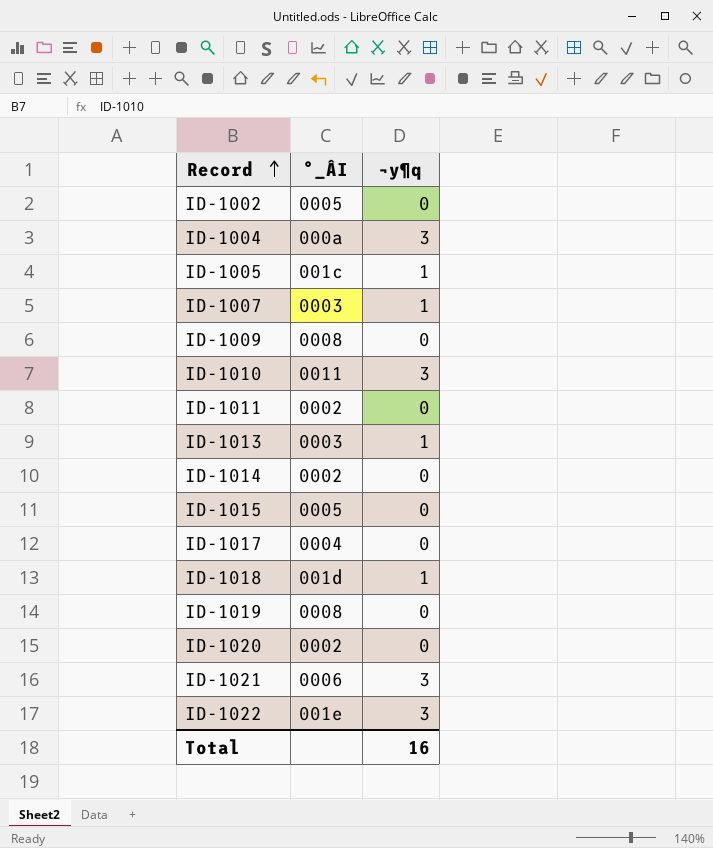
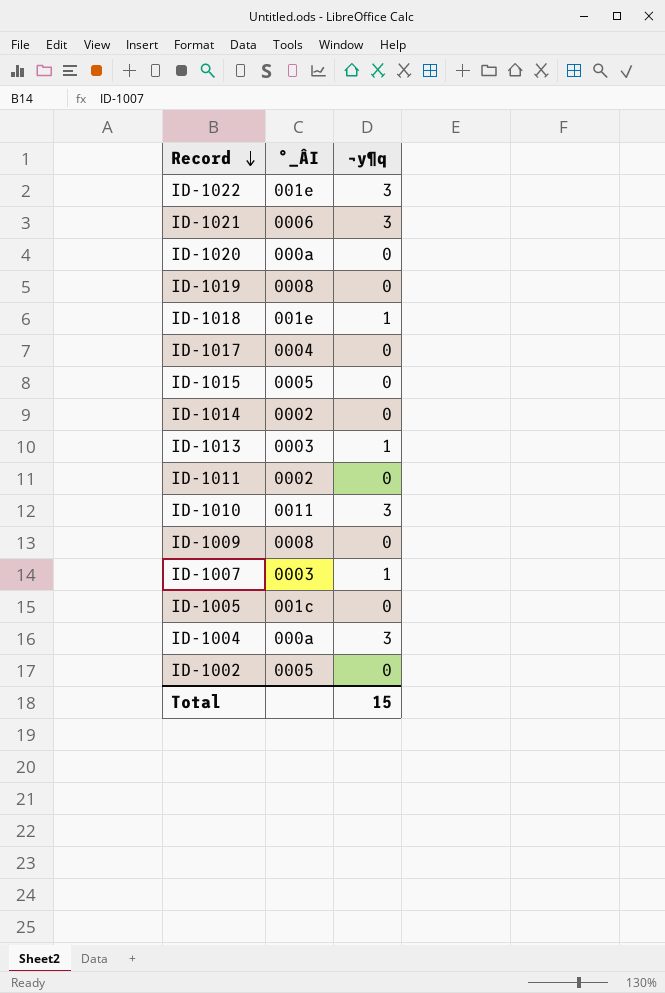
row order: Record ascending -> Record descending
ID-1020 | °_ÂI: 0002 -> 000a
ID-1018 | °_ÂI: 001d -> 001e
ID-1005 | ¬y¶q: 1 -> 0
Total | ¬y¶q: 16 -> 15

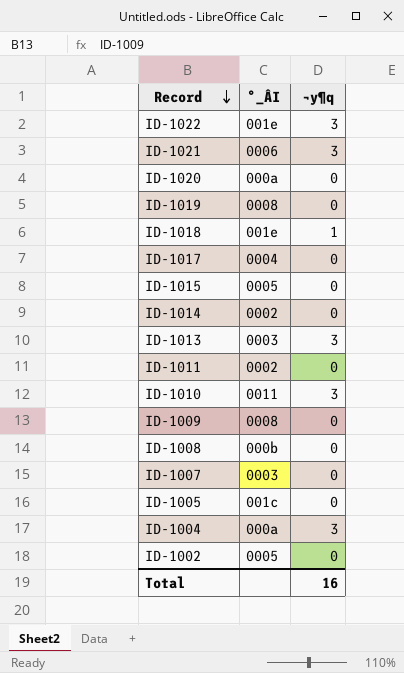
ID-1013 | ¬y¶q: 1 -> 3
row ID-1008: none -> 000b | 0
ID-1007 | ¬y¶q: 1 -> 0
Total | ¬y¶q: 15 -> 16

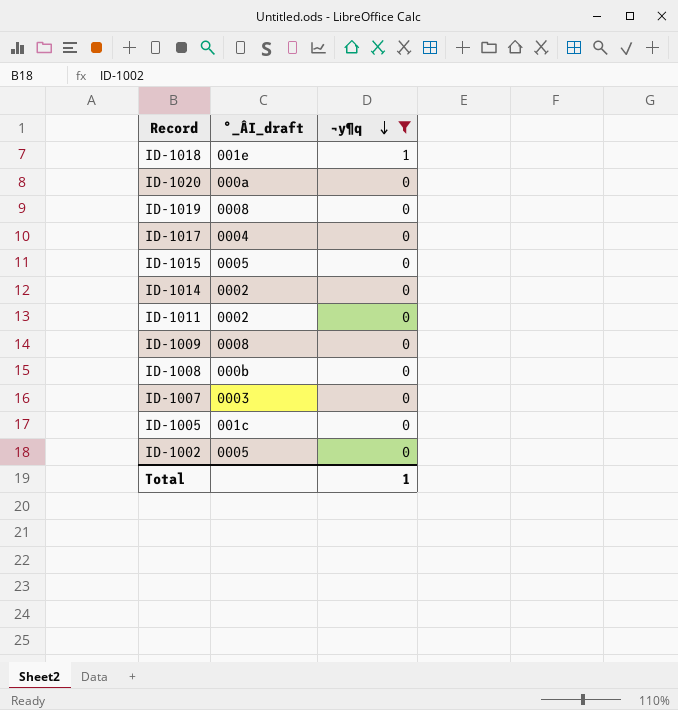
filter: none -> ¬y¶q != 3
row order: Record descending -> ¬y¶q descending
column name: °_ÂI -> °_ÂI_draft
Total | ¬y¶q: 16 -> 1

